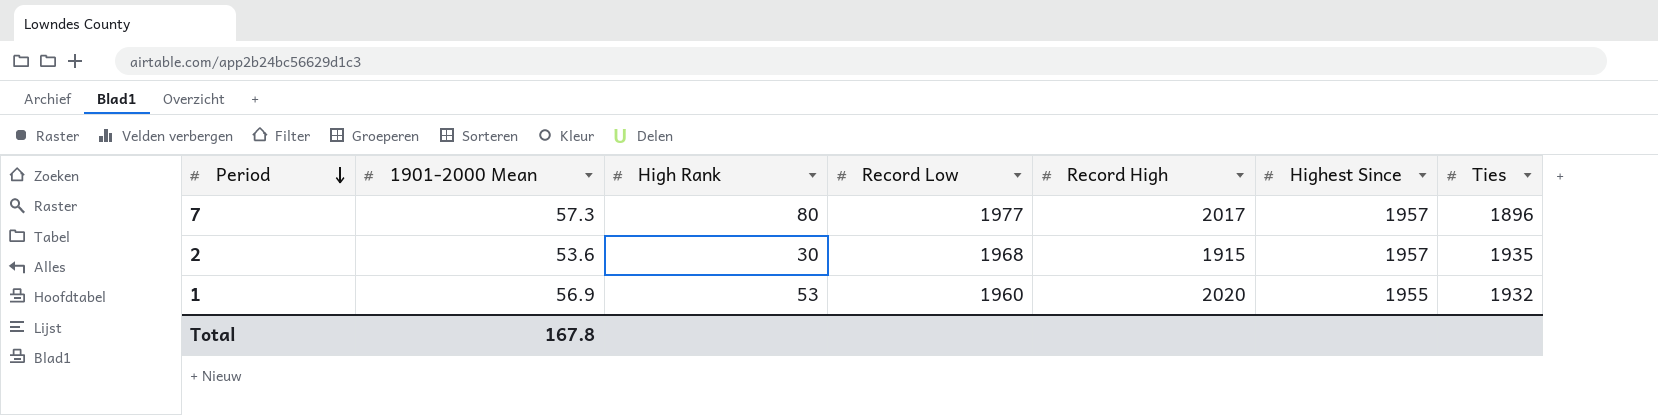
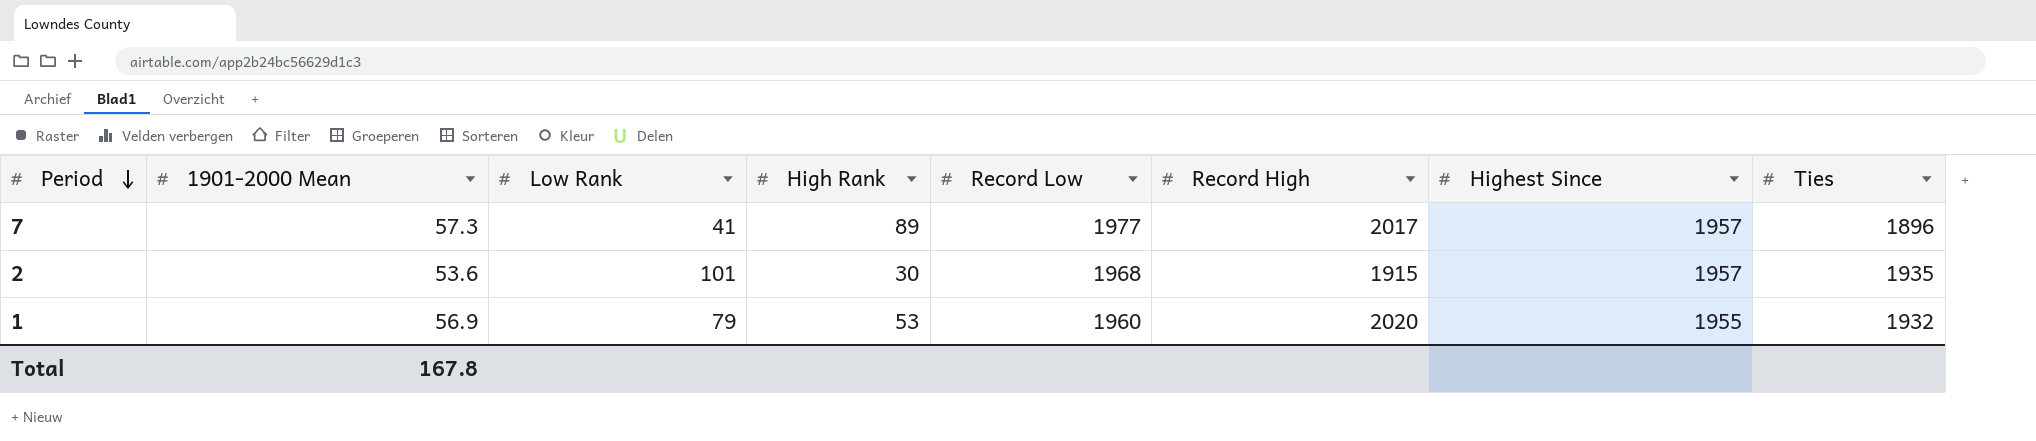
column Low Rank | position: none -> 3
7 | High Rank: 80 -> 89

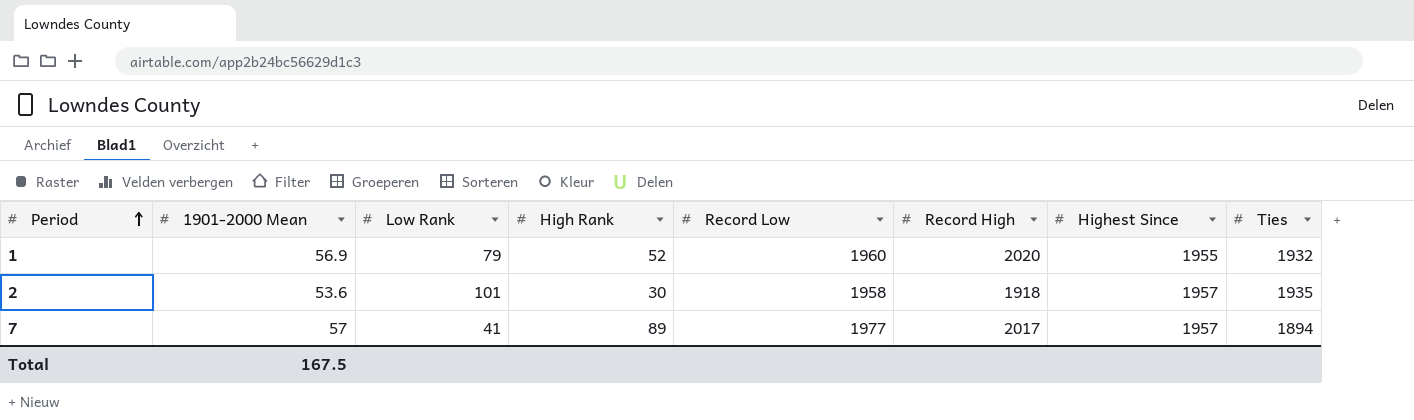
row order: Period descending -> Period ascending
1 | High Rank: 53 -> 52
2 | Record Low: 1968 -> 1958
2 | Record High: 1915 -> 1918
7 | 1901-2000 Mean: 57.3 -> 57
7 | Ties: 1896 -> 1894
Total | 1901-2000 Mean: 167.8 -> 167.5

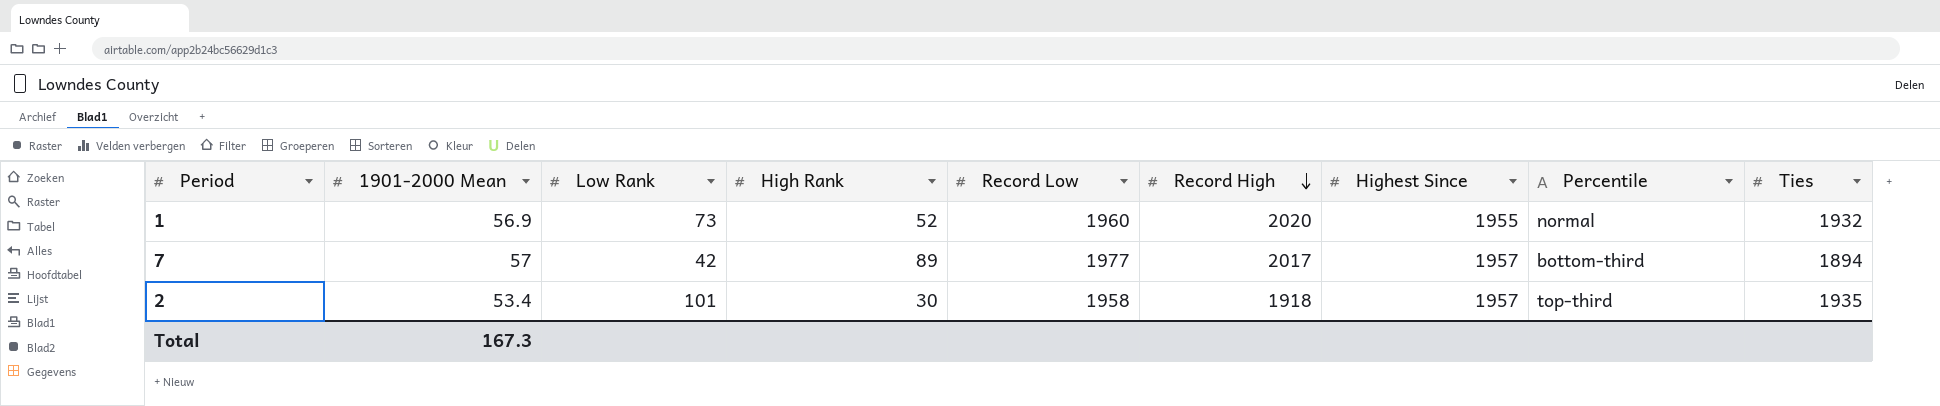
row order: Period ascending -> Record High descending
column Percentile | position: none -> 8
1 | Low Rank: 79 -> 73
7 | Low Rank: 41 -> 42
2 | 1901-2000 Mean: 53.6 -> 53.4
Total | 1901-2000 Mean: 167.5 -> 167.3

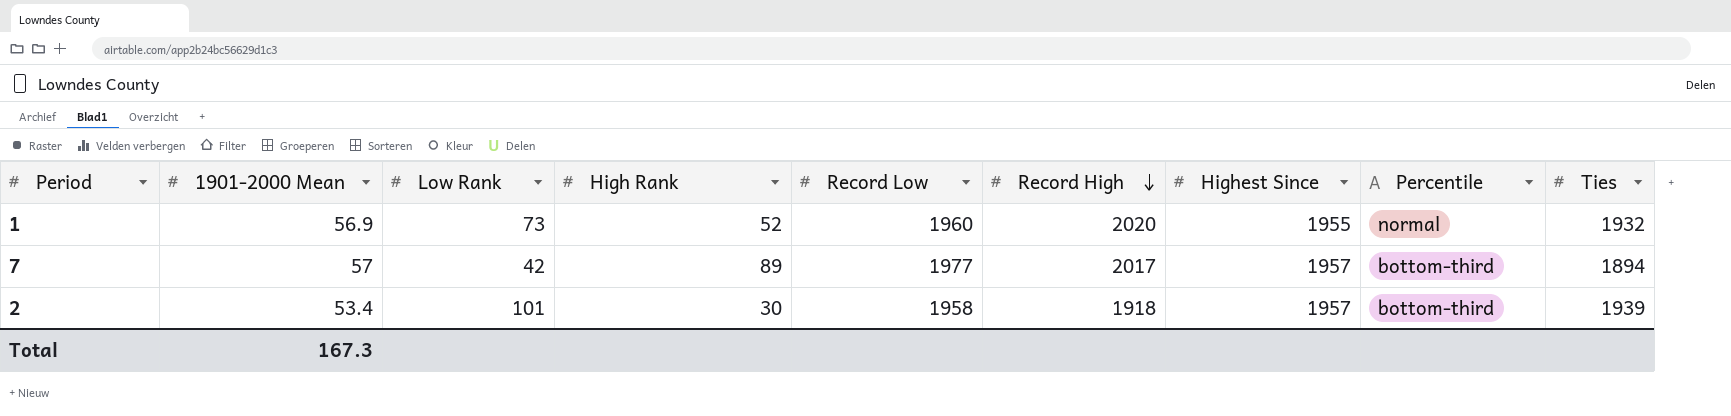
2 | Percentile: top-third -> bottom-third
2 | Ties: 1935 -> 1939

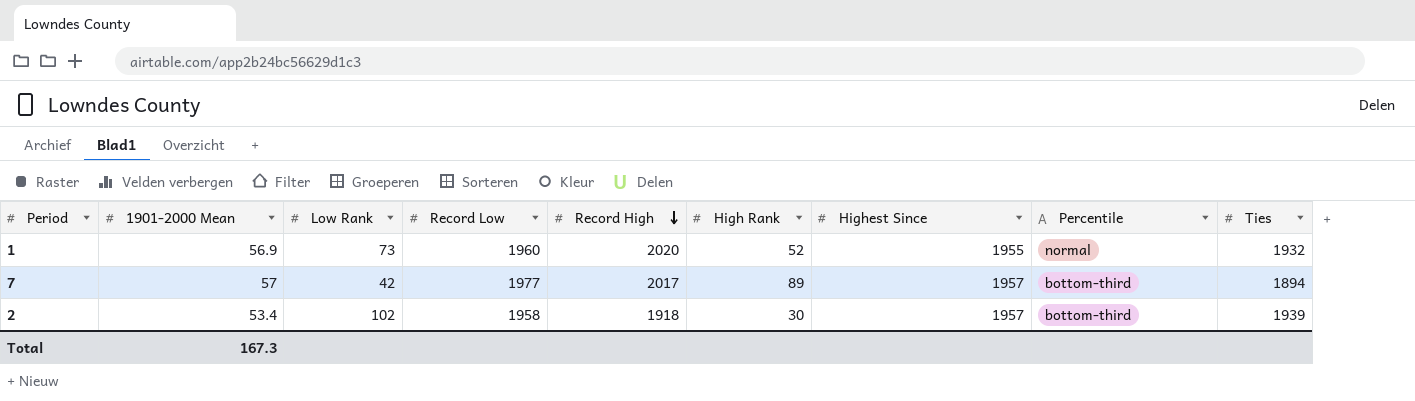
column High Rank | position: 4 -> 6
2 | Low Rank: 101 -> 102

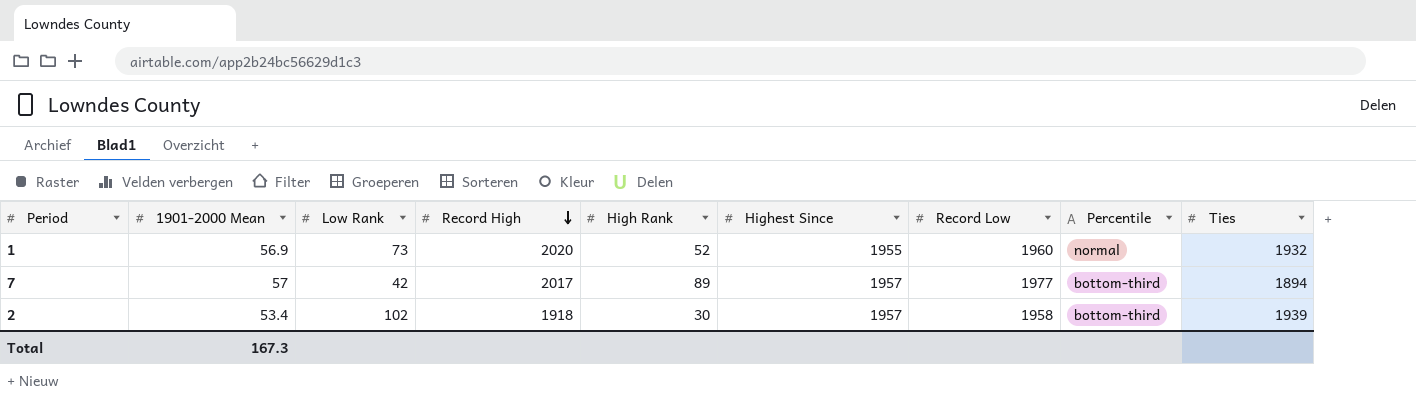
column Record Low | position: 4 -> 7

